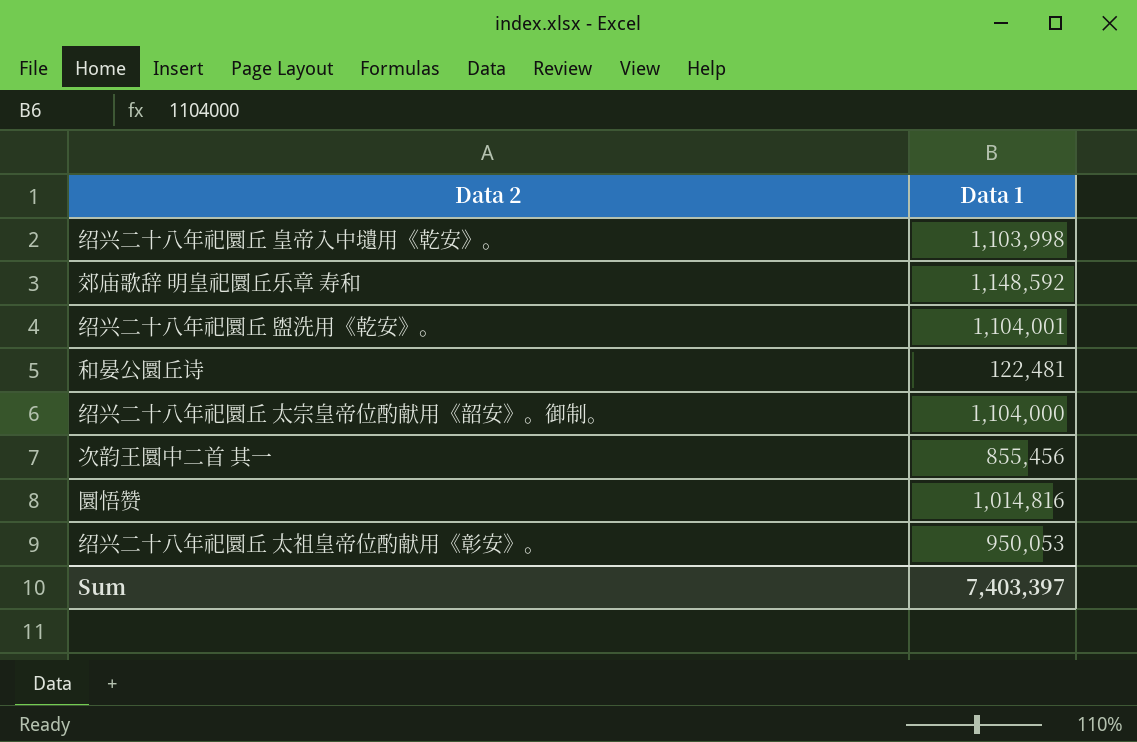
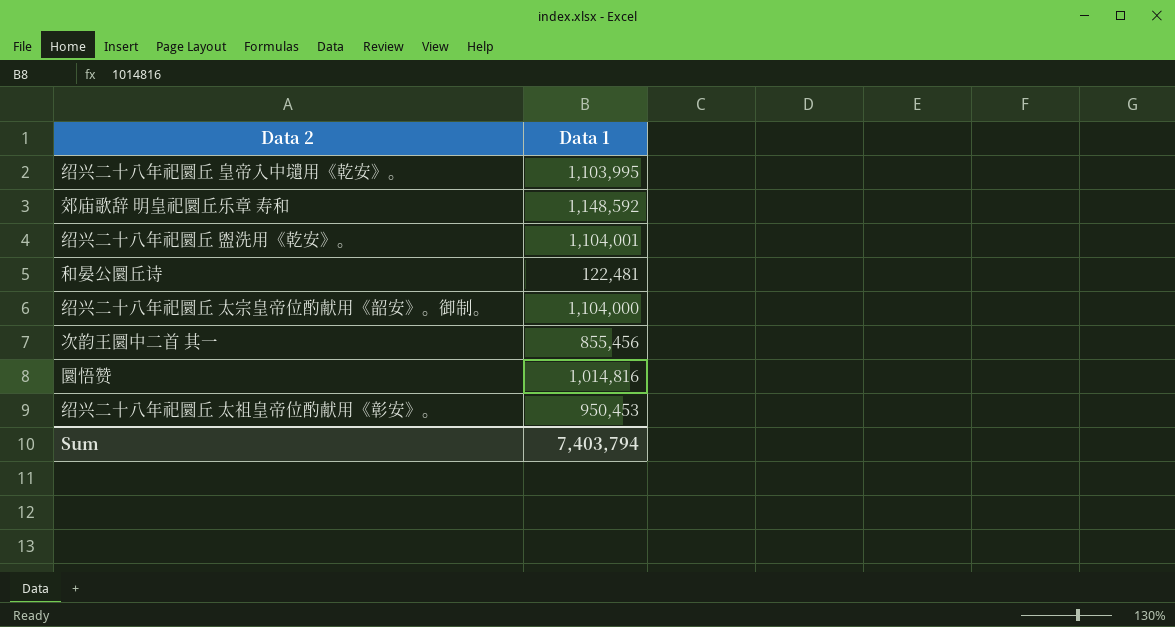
绍兴二十八年祀圜丘 皇帝入中壝用《乾安》。 | Data 1: 1,103,998 -> 1,103,995
绍兴二十八年祀圜丘 太祖皇帝位酌献用《彰安》。 | Data 1: 950,053 -> 950,453
Sum | Data 1: 7,403,397 -> 7,403,794

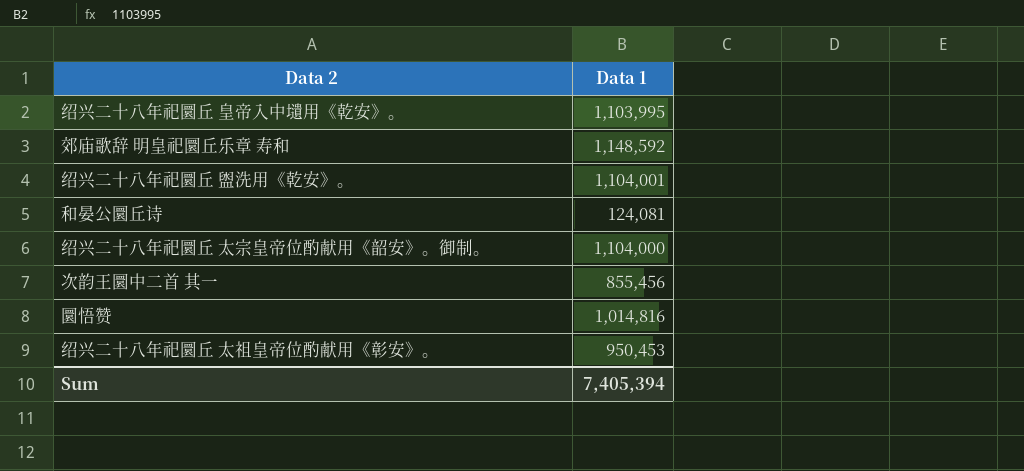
和晏公圜丘诗 | Data 1: 122,481 -> 124,081
Sum | Data 1: 7,403,794 -> 7,405,394

